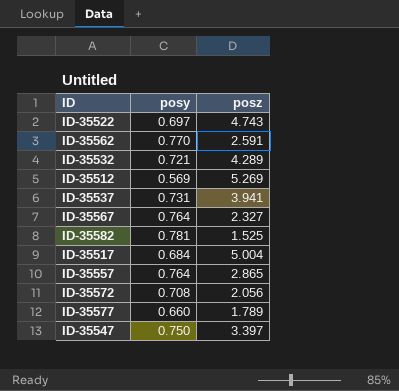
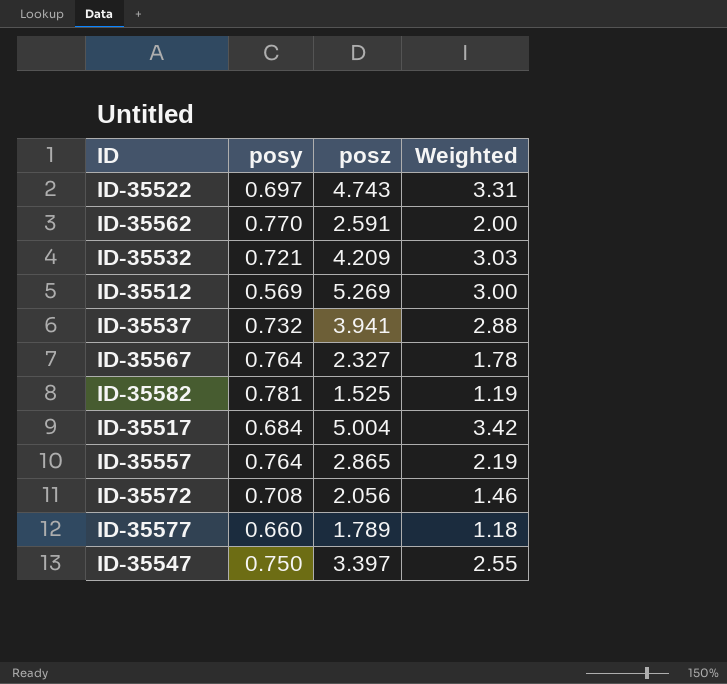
column Weighted | formula: none -> [posy] * [posz]
ID-35532 | posz: 4.289 -> 4.209
ID-35537 | posy: 0.731 -> 0.732

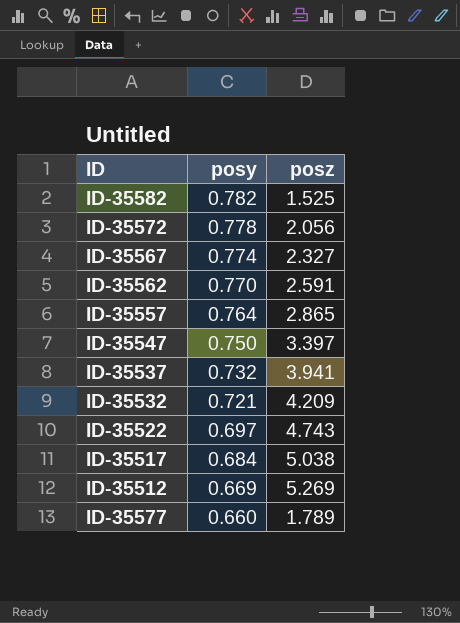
row order: none -> posy descending
column Weighted | formula: [posy] * [posz] -> none
ID-35582 | posy: 0.781 -> 0.782
ID-35572 | posy: 0.708 -> 0.778
ID-35567 | posy: 0.764 -> 0.774
ID-35517 | posz: 5.004 -> 5.038
ID-35512 | posy: 0.569 -> 0.669

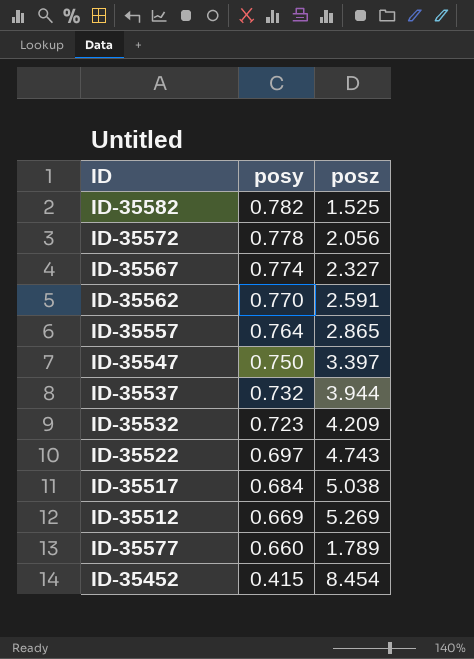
ID-35537 | posz: 3.941 -> 3.944
ID-35532 | posy: 0.721 -> 0.723
row ID-35452: none -> 0.415 | 8.454

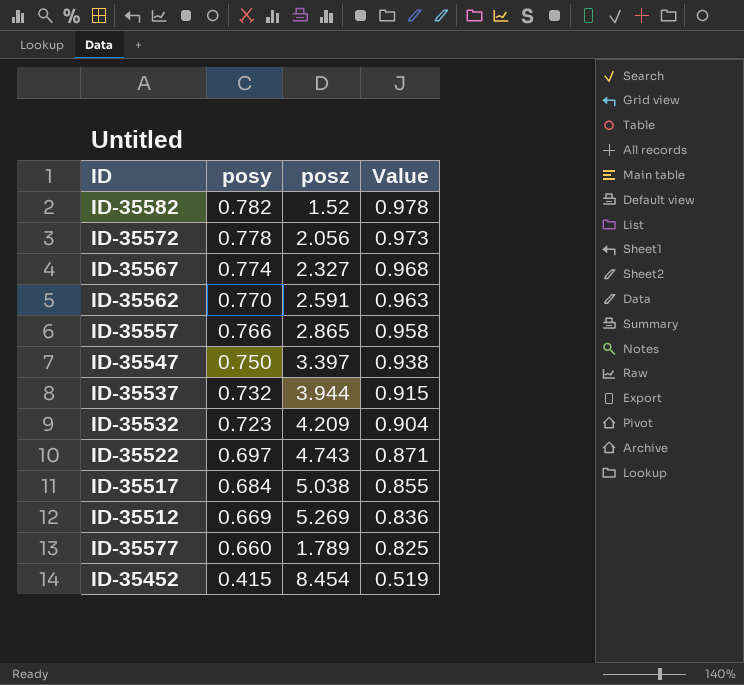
column Value | formula: none -> [posy] * 1.25
ID-35582 | posz: 1.525 -> 1.52
ID-35557 | posy: 0.764 -> 0.766

